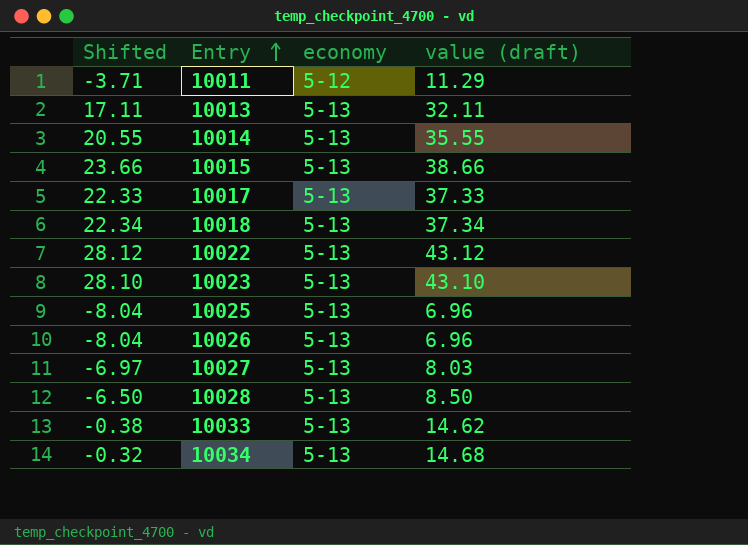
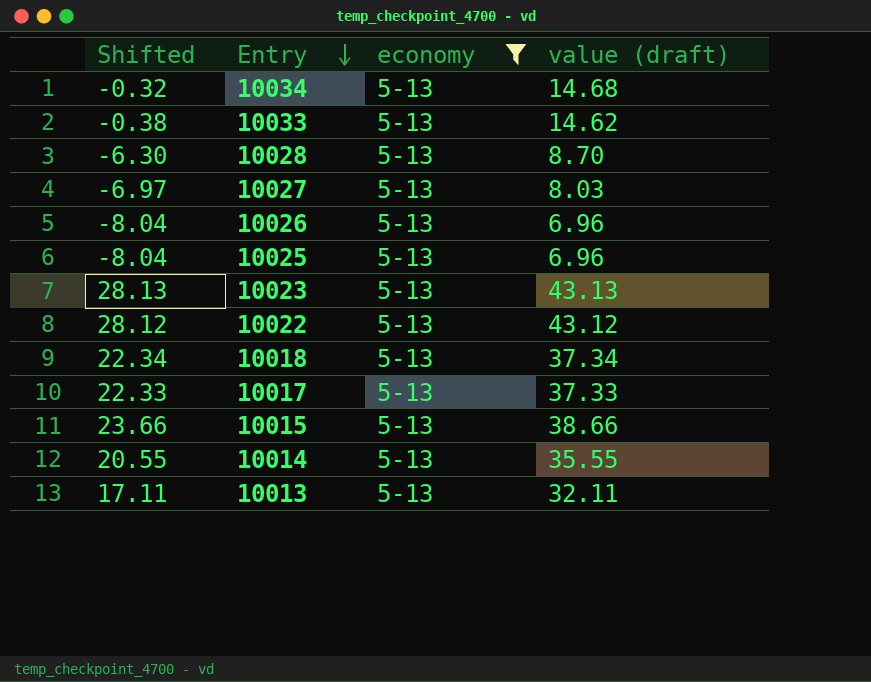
filter: none -> economy = 5-13
row order: Entry ascending -> Entry descending
10028 | Shifted: -6.50 -> -6.30
10028 | value (draft): 8.50 -> 8.70
10023 | Shifted: 28.10 -> 28.13
10023 | value (draft): 43.10 -> 43.13

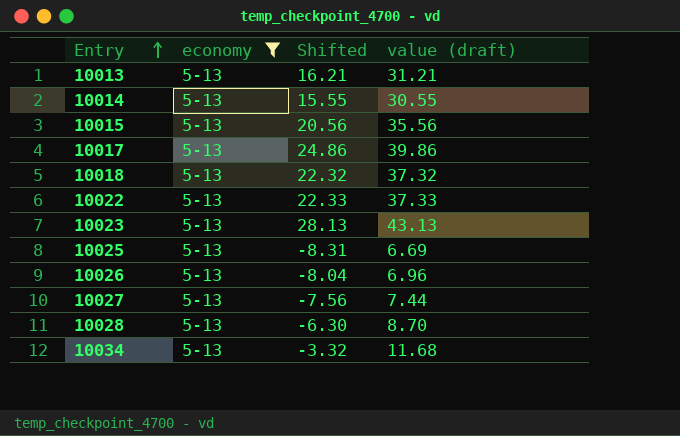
row order: Entry descending -> Entry ascending
column Shifted | position: 1 -> 3
row 10033: -0.38 | 5-13 | 14.62 -> none
10013 | Shifted: 17.11 -> 16.21
10013 | value (draft): 32.11 -> 31.21
10014 | Shifted: 20.55 -> 15.55
10014 | value (draft): 35.55 -> 30.55
10015 | Shifted: 23.66 -> 20.56
10015 | value (draft): 38.66 -> 35.56
10017 | Shifted: 22.33 -> 24.86
10017 | value (draft): 37.33 -> 39.86
10018 | Shifted: 22.34 -> 22.32
10018 | value (draft): 37.34 -> 37.32
10022 | Shifted: 28.12 -> 22.33
10022 | value (draft): 43.12 -> 37.33
10025 | Shifted: -8.04 -> -8.31
10025 | value (draft): 6.96 -> 6.69
10027 | Shifted: -6.97 -> -7.56
10027 | value (draft): 8.03 -> 7.44
10034 | Shifted: -0.32 -> -3.32
10034 | value (draft): 14.68 -> 11.68

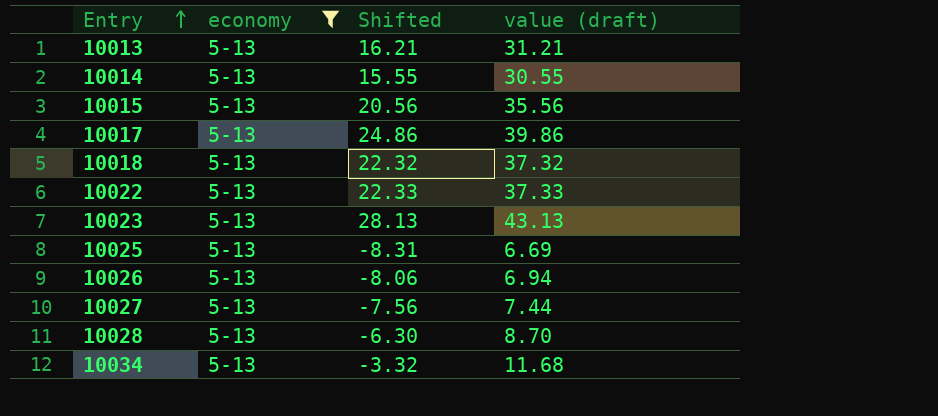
10026 | Shifted: -8.04 -> -8.06
10026 | value (draft): 6.96 -> 6.94

